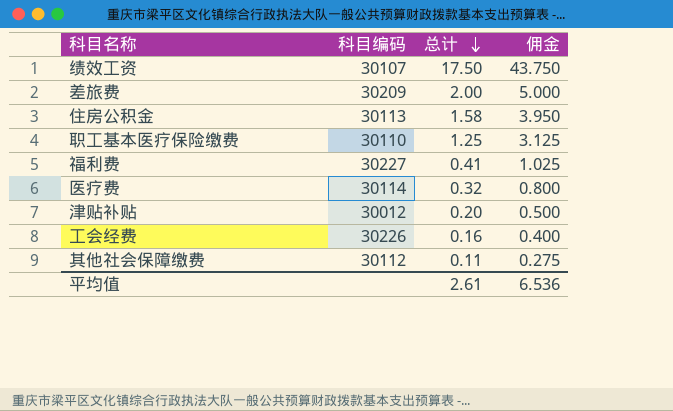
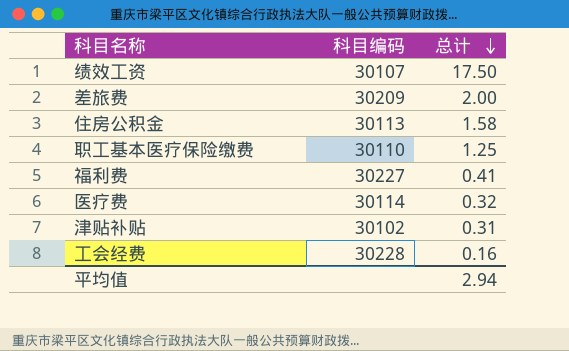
column 佣金 | formula: [总计] * 2.5 -> none
row 其他社会保障缴费: 30112 | 0.11 | 0.275 -> none
津贴补贴 | 科目编码: 30012 -> 30102
津贴补贴 | 总计: 0.20 -> 0.31
工会经费 | 科目编码: 30226 -> 30228
平均值 | 总计: 2.61 -> 2.94

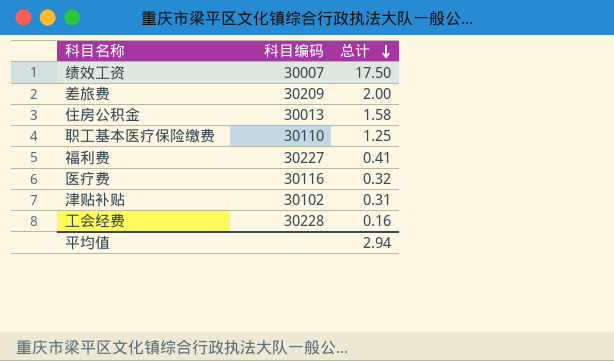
绩效工资 | 科目编码: 30107 -> 30007
住房公积金 | 科目编码: 30113 -> 30013
医疗费 | 科目编码: 30114 -> 30116

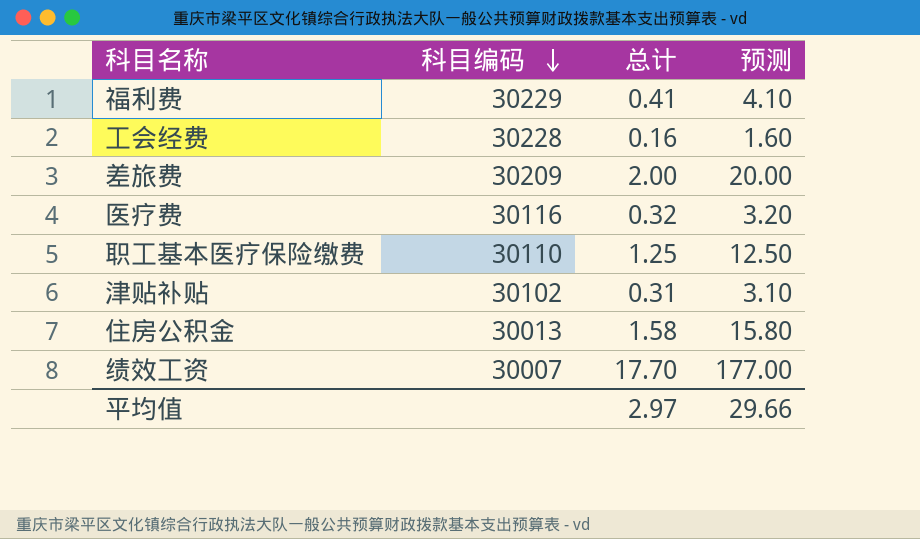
row order: 总计 descending -> 科目编码 descending
column 预测 | formula: none -> [总计] * 10
福利费 | 科目编码: 30227 -> 30229
绩效工资 | 总计: 17.50 -> 17.70
平均值 | 总计: 2.94 -> 2.97

